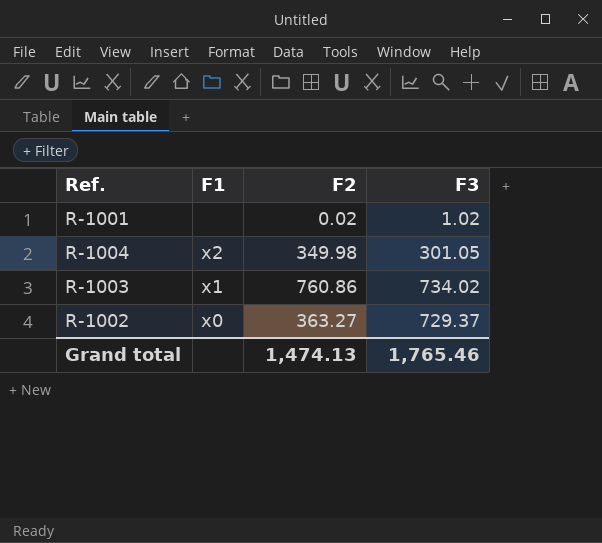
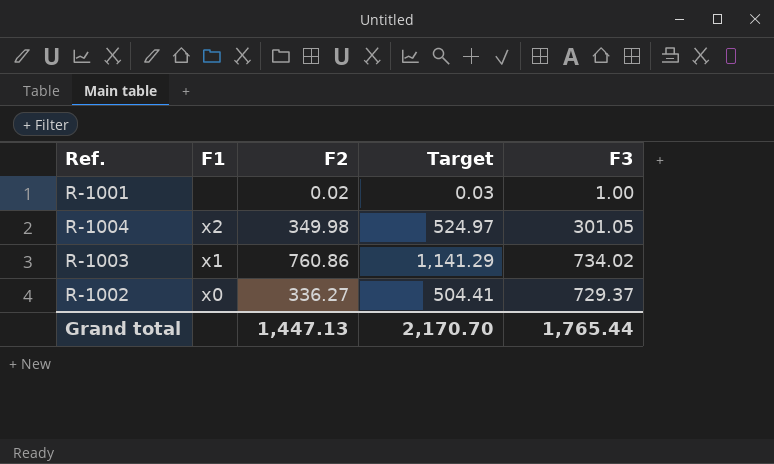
column Target | formula: none -> [F2] * 1.5
R-1001 | F3: 1.02 -> 1.00
R-1002 | F2: 363.27 -> 336.27
Grand total | F2: 1,474.13 -> 1,447.13
Grand total | F3: 1,765.46 -> 1,765.44

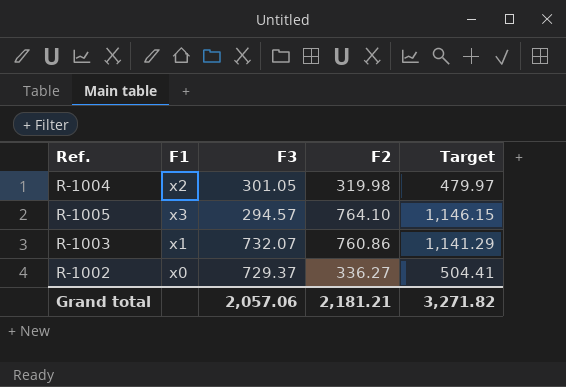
column F3 | position: 5 -> 3
row R-1001: none | 0.02 | 0.03 | 1.00 -> none
R-1004 | F2: 349.98 -> 319.98
R-1004 | Target: 524.97 -> 479.97
row R-1005: none -> x3 | 294.57 | 764.10 | 1,146.15
R-1003 | F3: 734.02 -> 732.07
Grand total | F3: 1,765.44 -> 2,057.06
Grand total | F2: 1,447.13 -> 2,181.21
Grand total | Target: 2,170.70 -> 3,271.82

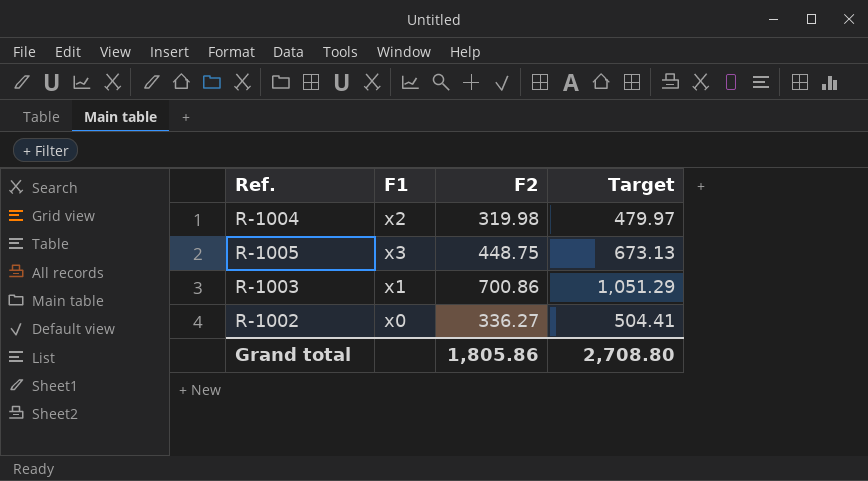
column F3 | position: 3 -> none
R-1005 | F2: 764.10 -> 448.75
R-1005 | Target: 1,146.15 -> 673.13
R-1003 | F2: 760.86 -> 700.86
R-1003 | Target: 1,141.29 -> 1,051.29
Grand total | F2: 2,181.21 -> 1,805.86
Grand total | Target: 3,271.82 -> 2,708.80

